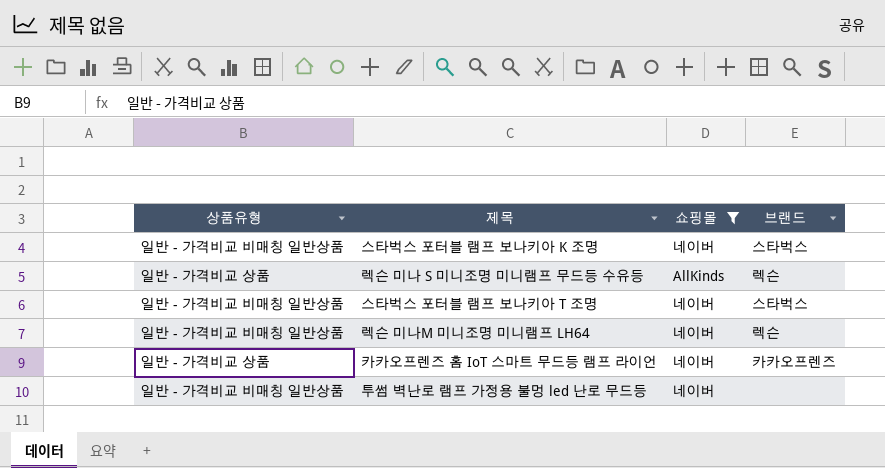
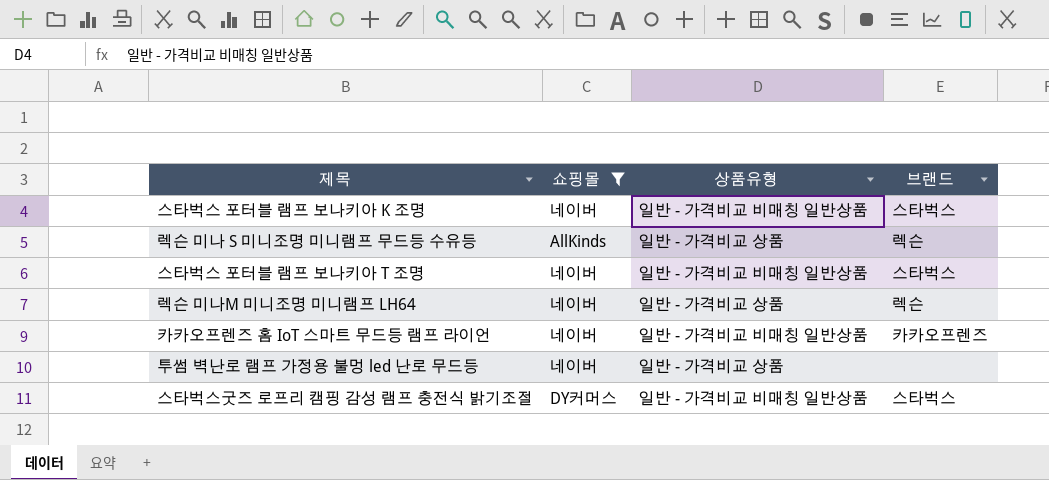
column 상품유형 | position: 1 -> 3
렉슨 미나M 미니조명 미니램프 LH64 | 상품유형: 일반 - 가격비교 비매칭 일반상품 -> 일반 - 가격비교 상품
카카오프렌즈 홈 IoT 스마트 무드등 램프 라이언 | 상품유형: 일반 - 가격비교 상품 -> 일반 - 가격비교 비매칭 일반상품
투썸 벽난로 램프 가정용 불멍 led 난로 무드등 | 상품유형: 일반 - 가격비교 비매칭 일반상품 -> 일반 - 가격비교 상품
row 스타벅스굿즈 로프리 캠핑 감성 램프 충전식 밝기조절: none -> DY커머스 | 일반 - 가격비교 비매칭 일반상품 | 스타벅스

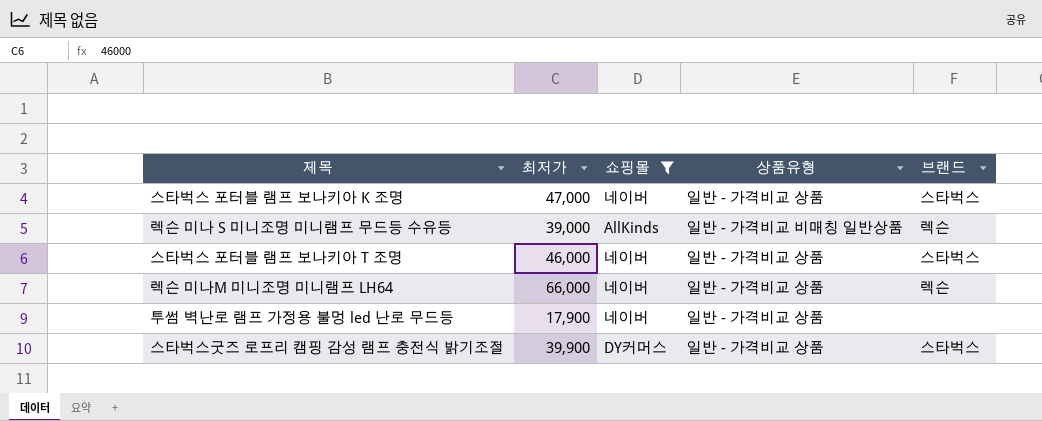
column 최저가 | position: none -> 2
row 카카오프렌즈 홈 IoT 스마트 무드등 램프 라이언: 네이버 | 일반 - 가격비교 비매칭 일반상품 | 카카오프렌즈 -> none
스타벅스 포터블 램프 보나키아 K 조명 | 상품유형: 일반 - 가격비교 비매칭 일반상품 -> 일반 - 가격비교 상품
렉슨 미나 S 미니조명 미니램프 무드등 수유등 | 상품유형: 일반 - 가격비교 상품 -> 일반 - 가격비교 비매칭 일반상품
스타벅스 포터블 램프 보나키아 T 조명 | 상품유형: 일반 - 가격비교 비매칭 일반상품 -> 일반 - 가격비교 상품
스타벅스굿즈 로프리 캠핑 감성 램프 충전식 밝기조절 | 상품유형: 일반 - 가격비교 비매칭 일반상품 -> 일반 - 가격비교 상품

